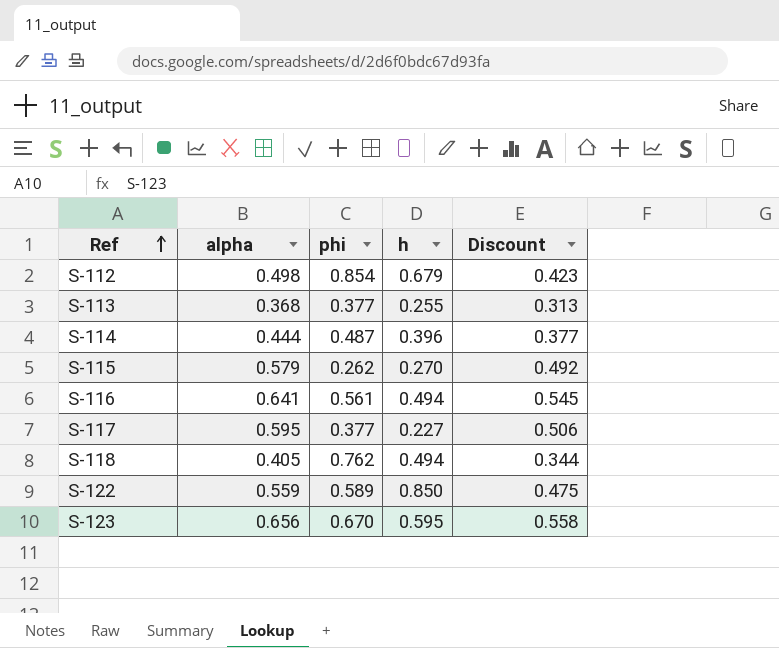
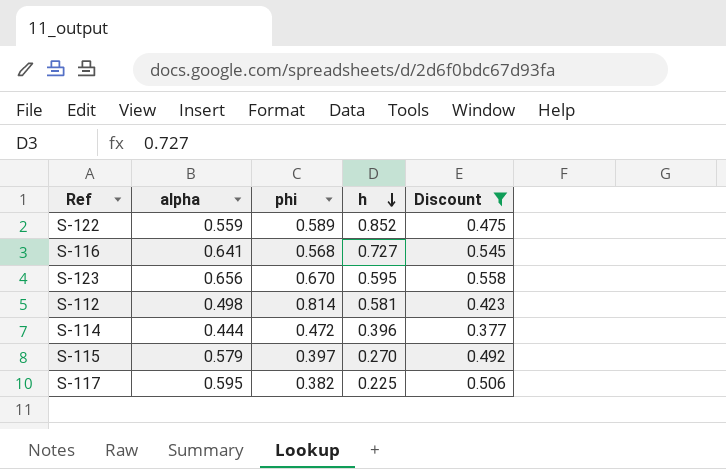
filter: none -> Discount >= 0.377
row order: Ref ascending -> h descending
S-122 | h: 0.850 -> 0.852
S-116 | phi: 0.561 -> 0.568
S-116 | h: 0.494 -> 0.727
S-112 | phi: 0.854 -> 0.814
S-112 | h: 0.679 -> 0.581
S-114 | phi: 0.487 -> 0.472
S-115 | phi: 0.262 -> 0.397
S-117 | phi: 0.377 -> 0.382
S-117 | h: 0.227 -> 0.225

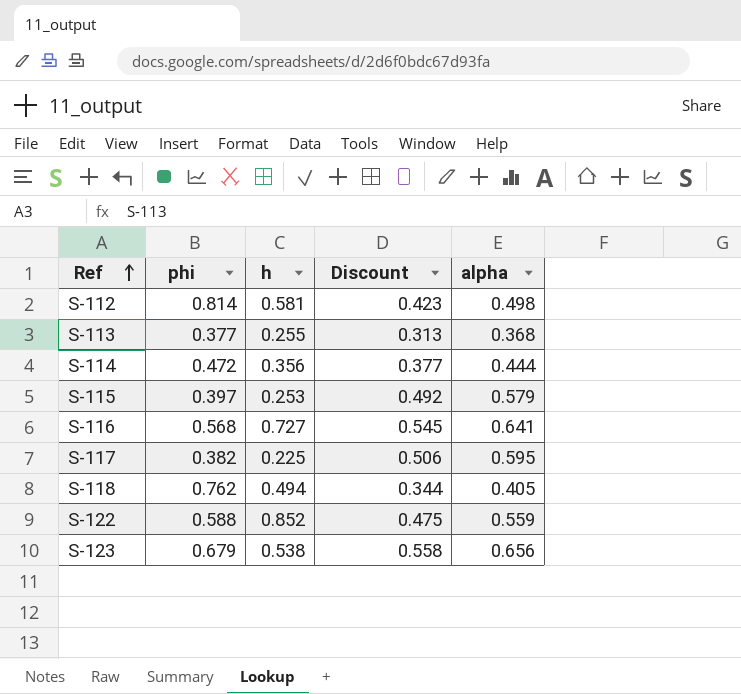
filter: Discount >= 0.377 -> none
row order: h descending -> Ref ascending
column alpha | position: 2 -> 5
S-114 | h: 0.396 -> 0.356
S-115 | h: 0.270 -> 0.253
S-122 | phi: 0.589 -> 0.588
S-123 | phi: 0.670 -> 0.679
S-123 | h: 0.595 -> 0.538

